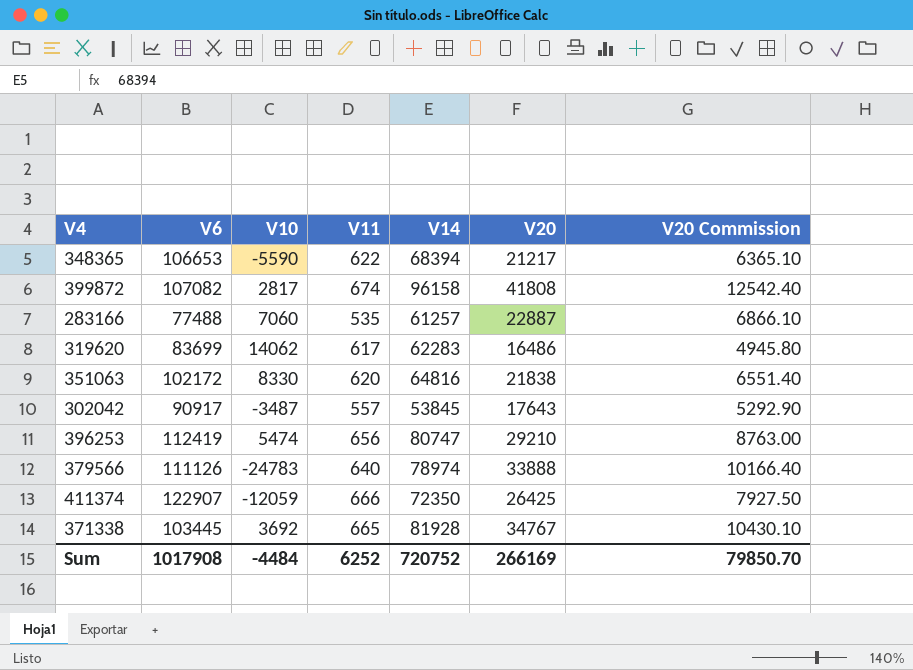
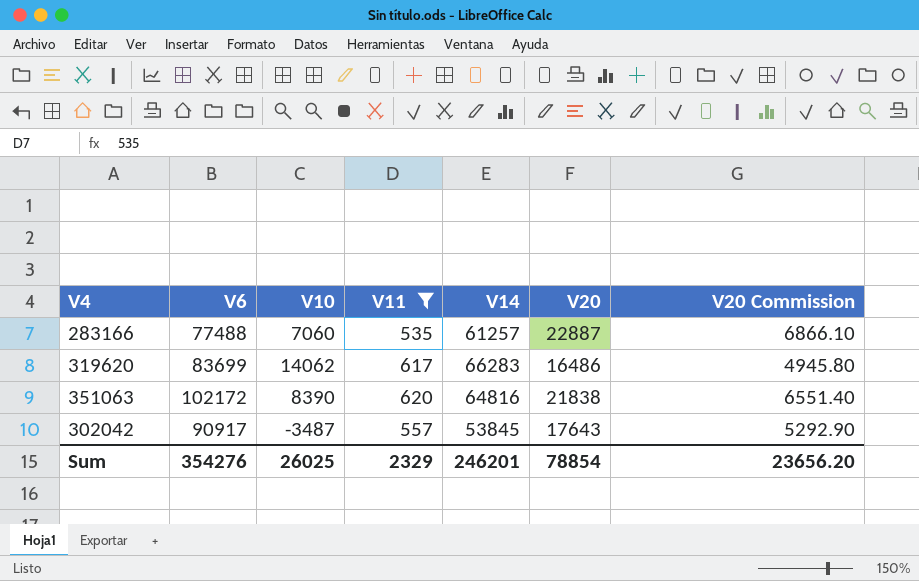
filter: none -> V11 <= 620
319620 | V14: 62283 -> 66283
351063 | V10: 8330 -> 8390
Sum | V6: 1017908 -> 354276
Sum | V10: -4484 -> 26025
Sum | V11: 6252 -> 2329
Sum | V14: 720752 -> 246201
Sum | V20: 266169 -> 78854
Sum | V20 Commission: 79850.70 -> 23656.20

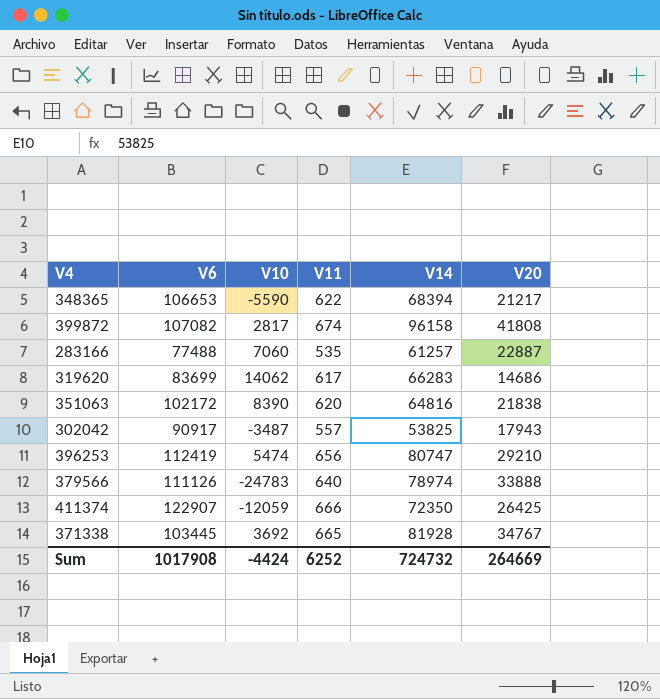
filter: V11 <= 620 -> none
column V20 Commission | formula: [V20] * 0.3 -> none
319620 | V20: 16486 -> 14686
302042 | V14: 53845 -> 53825
302042 | V20: 17643 -> 17943
Sum | V6: 354276 -> 1017908
Sum | V10: 26025 -> -4424
Sum | V11: 2329 -> 6252
Sum | V14: 246201 -> 724732
Sum | V20: 78854 -> 264669

